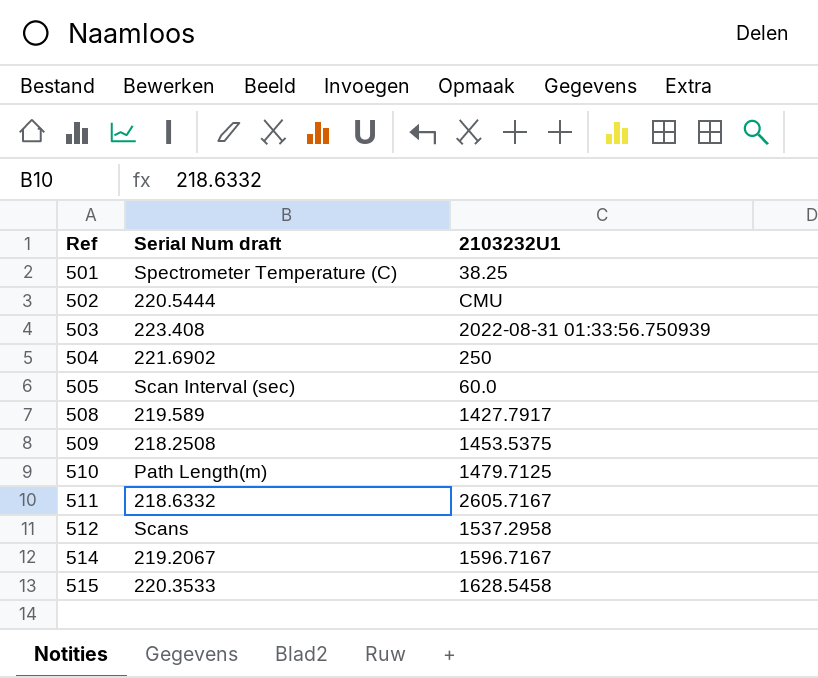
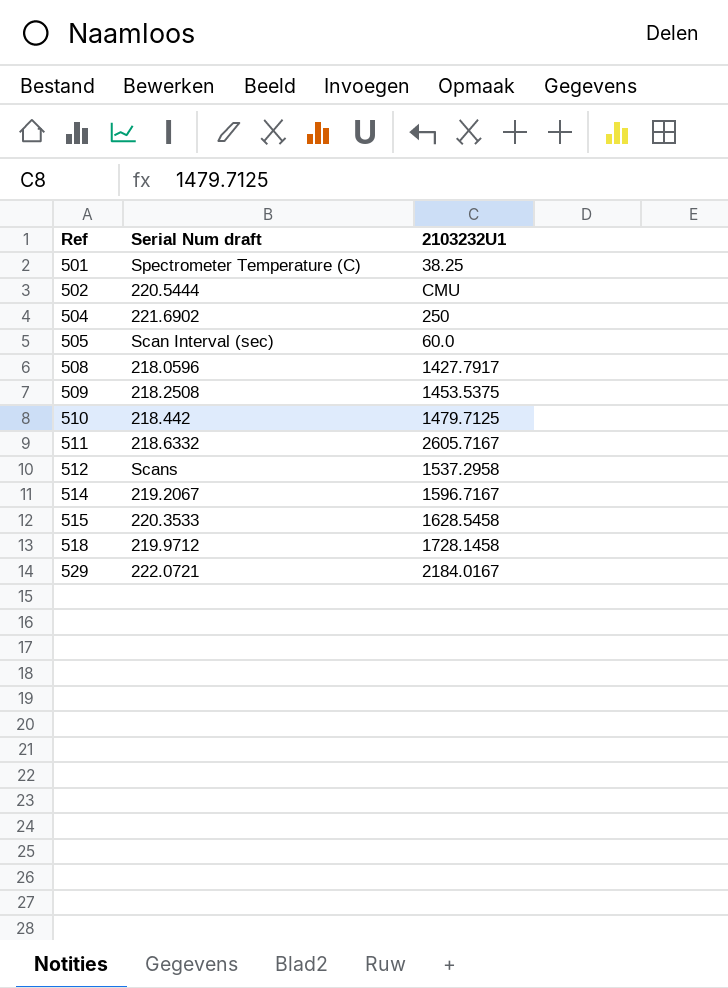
row 503: 223.408 | 2022-08-31 01:33:56.750939 -> none
508 | Serial Num draft: 219.589 -> 218.0596
510 | Serial Num draft: Path Length(m) -> 218.442
row 518: none -> 219.9712 | 1728.1458
row 529: none -> 222.0721 | 2184.0167

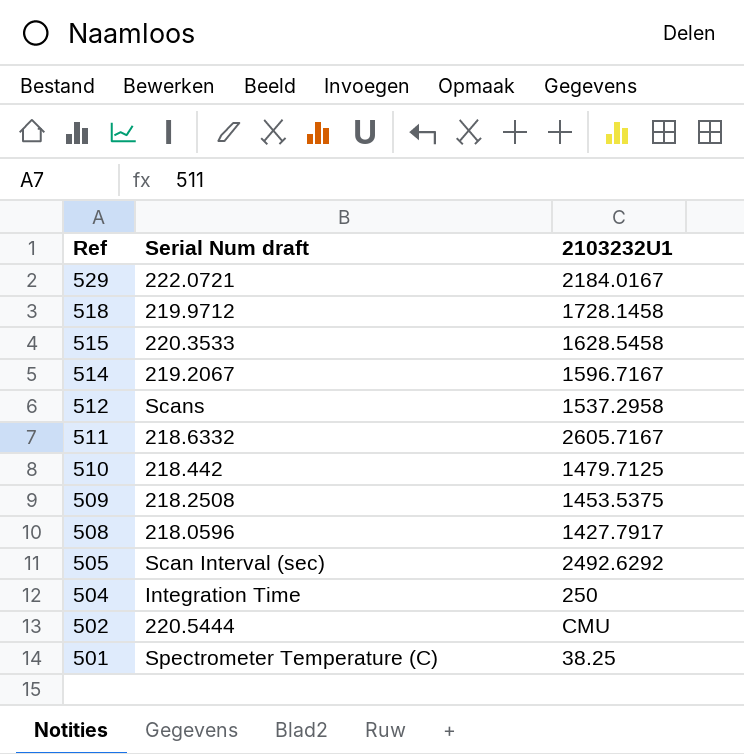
row order: Ref ascending -> Ref descending
505 | 2103232U1: 60.0 -> 2492.6292
504 | Serial Num draft: 221.6902 -> Integration Time

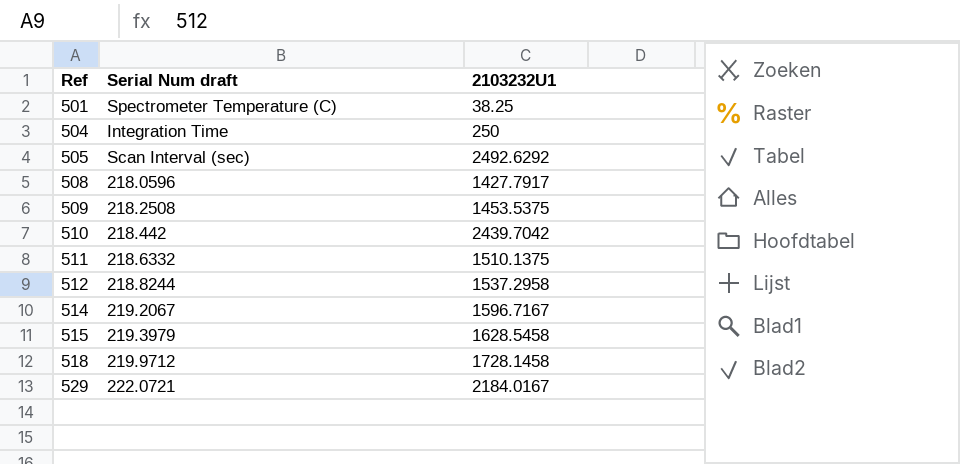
row order: Ref descending -> Ref ascending
row 502: 220.5444 | CMU -> none
510 | 2103232U1: 1479.7125 -> 2439.7042
511 | 2103232U1: 2605.7167 -> 1510.1375
512 | Serial Num draft: Scans -> 218.8244
515 | Serial Num draft: 220.3533 -> 219.3979

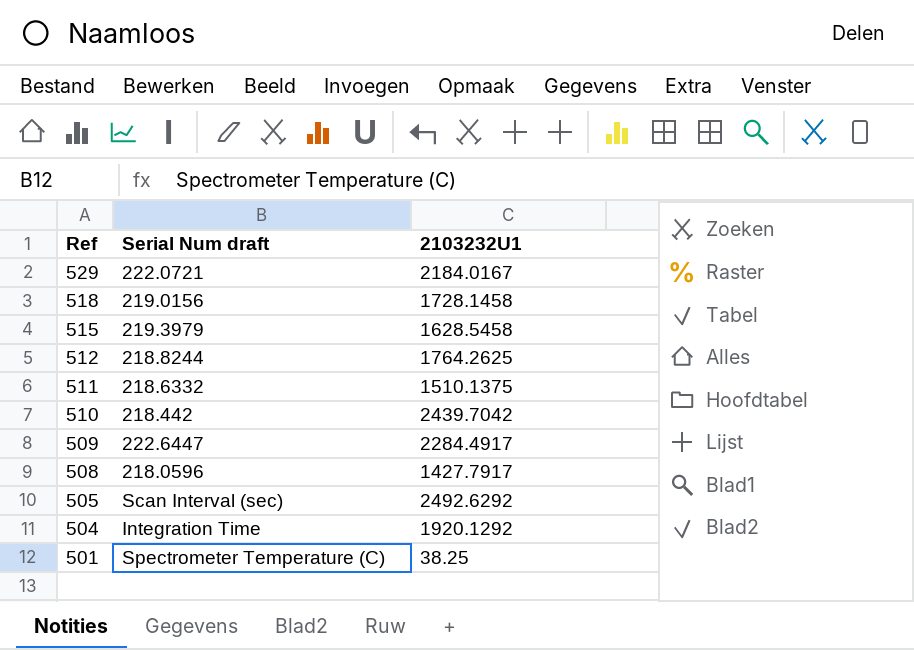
row order: Ref ascending -> Ref descending
row 514: 219.2067 | 1596.7167 -> none
518 | Serial Num draft: 219.9712 -> 219.0156
512 | 2103232U1: 1537.2958 -> 1764.2625
509 | Serial Num draft: 218.2508 -> 222.6447
509 | 2103232U1: 1453.5375 -> 2284.4917
504 | 2103232U1: 250 -> 1920.1292

